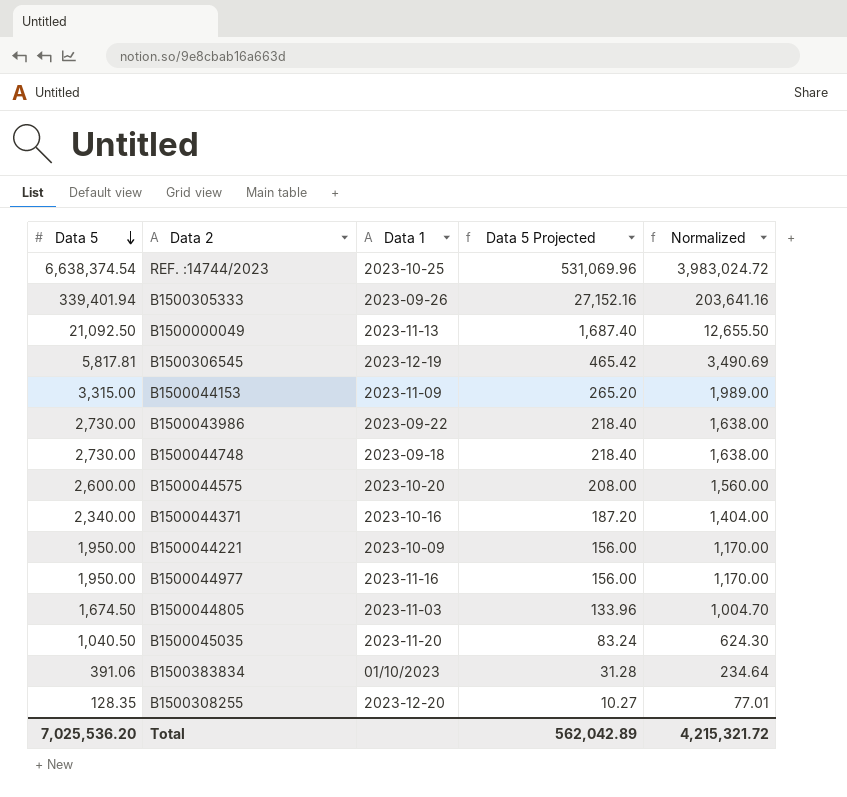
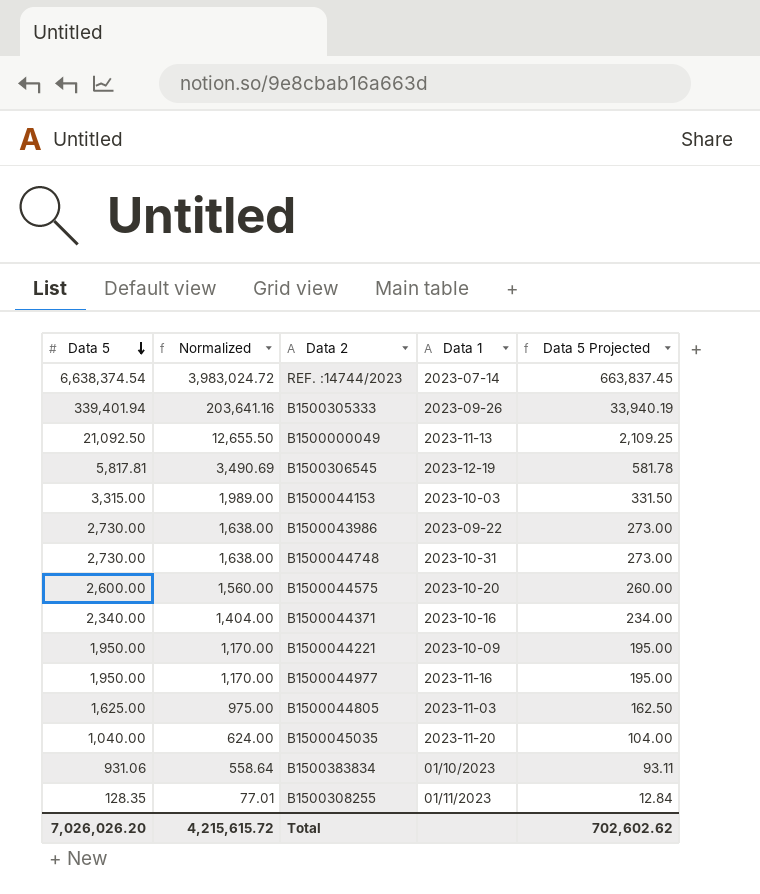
column Normalized | position: 5 -> 2
column Data 5 Projected | formula: [Data 5] * 0.08 -> [Data 5] * 0.1
REF. :14744/2023 | Data 1: 2023-10-25 -> 2023-07-14
B1500044153 | Data 1: 2023-11-09 -> 2023-10-03
B1500044748 | Data 1: 2023-09-18 -> 2023-10-31
B1500044805 | Data 5: 1,674.50 -> 1,625.00
B1500044805 | Normalized: 1,004.70 -> 975.00
B1500045035 | Data 5: 1,040.50 -> 1,040.00
B1500045035 | Normalized: 624.30 -> 624.00
B1500383834 | Data 5: 391.06 -> 931.06
B1500383834 | Normalized: 234.64 -> 558.64
B1500308255 | Data 1: 2023-12-20 -> 01/11/2023
Total | Data 5: 7,025,536.20 -> 7,026,026.20
Total | Normalized: 4,215,321.72 -> 4,215,615.72
Total | Data 5 Projected: 562,042.89 -> 702,602.62

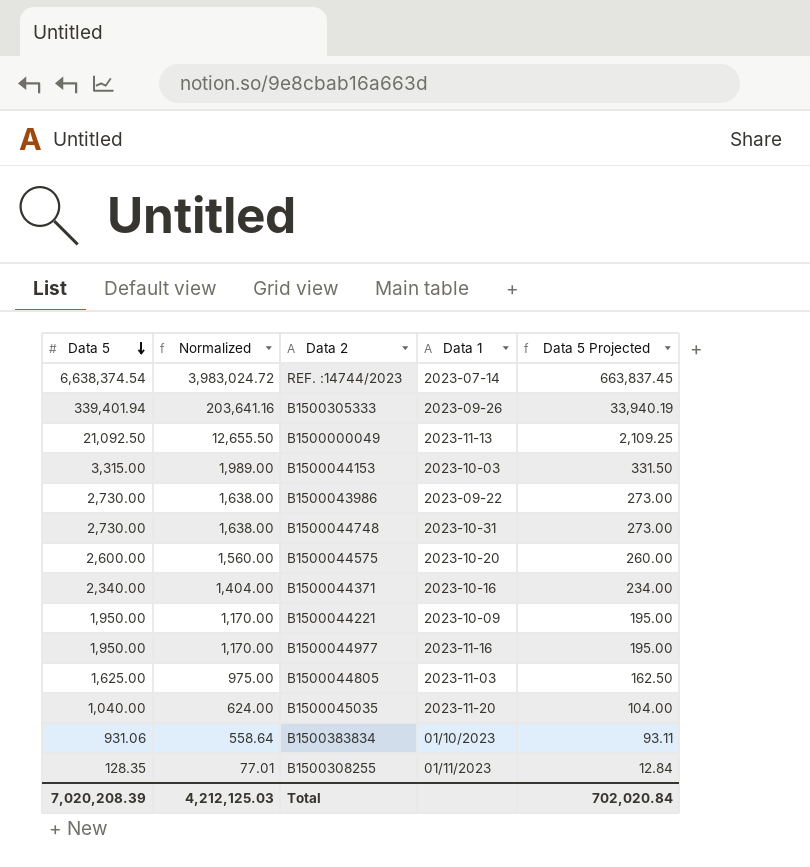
row B1500306545: 5,817.81 | 3,490.69 | 2023-12-19 | 581.78 -> none
Total | Data 5: 7,026,026.20 -> 7,020,208.39
Total | Normalized: 4,215,615.72 -> 4,212,125.03
Total | Data 5 Projected: 702,602.62 -> 702,020.84

